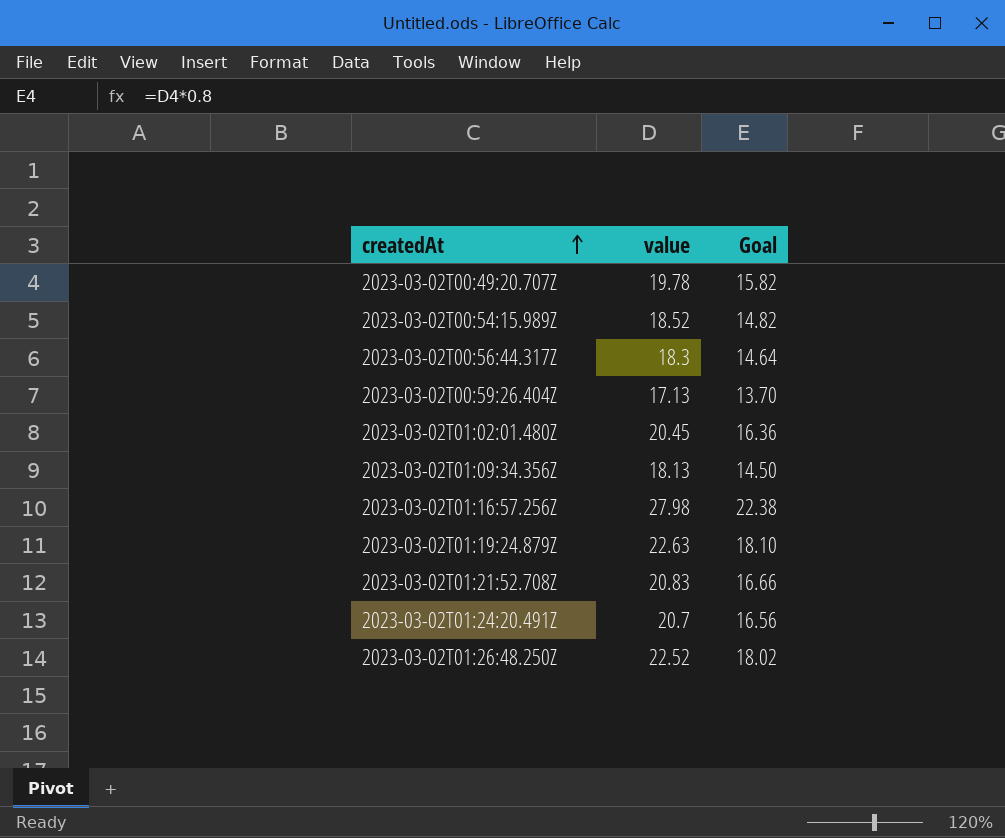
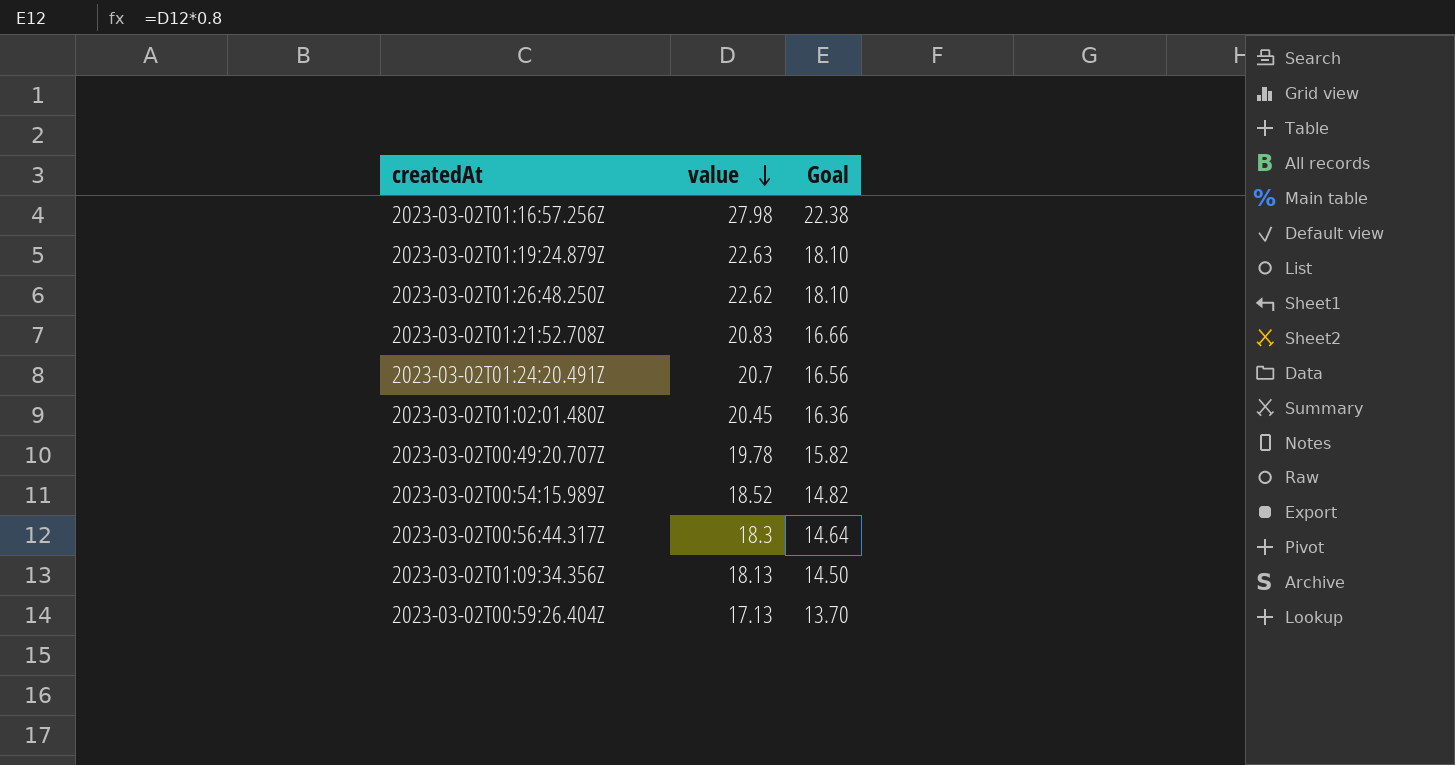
row order: createdAt ascending -> value descending
2023-03-02T01:26:48.250Z | value: 22.52 -> 22.62
2023-03-02T01:26:48.250Z | Goal: 18.02 -> 18.10

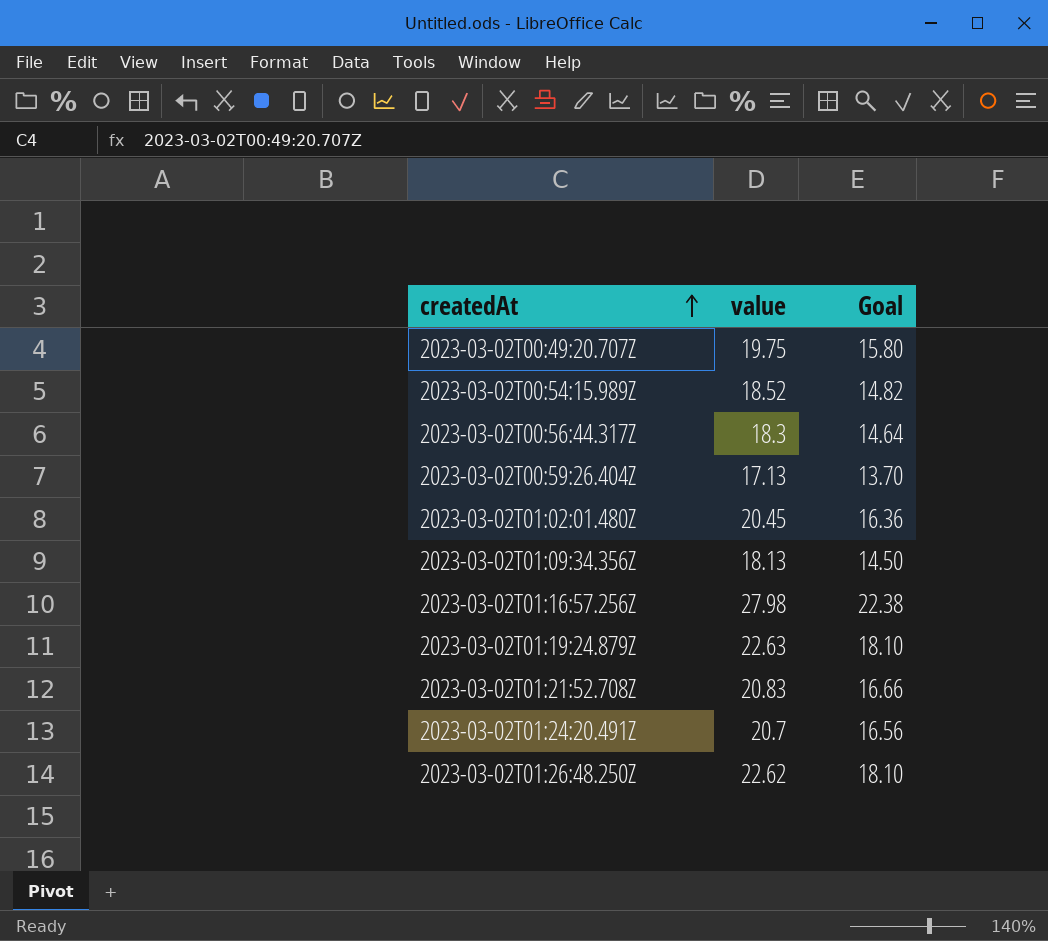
row order: value descending -> createdAt ascending
2023-03-02T00:49:20.707Z | value: 19.78 -> 19.75
2023-03-02T00:49:20.707Z | Goal: 15.82 -> 15.80

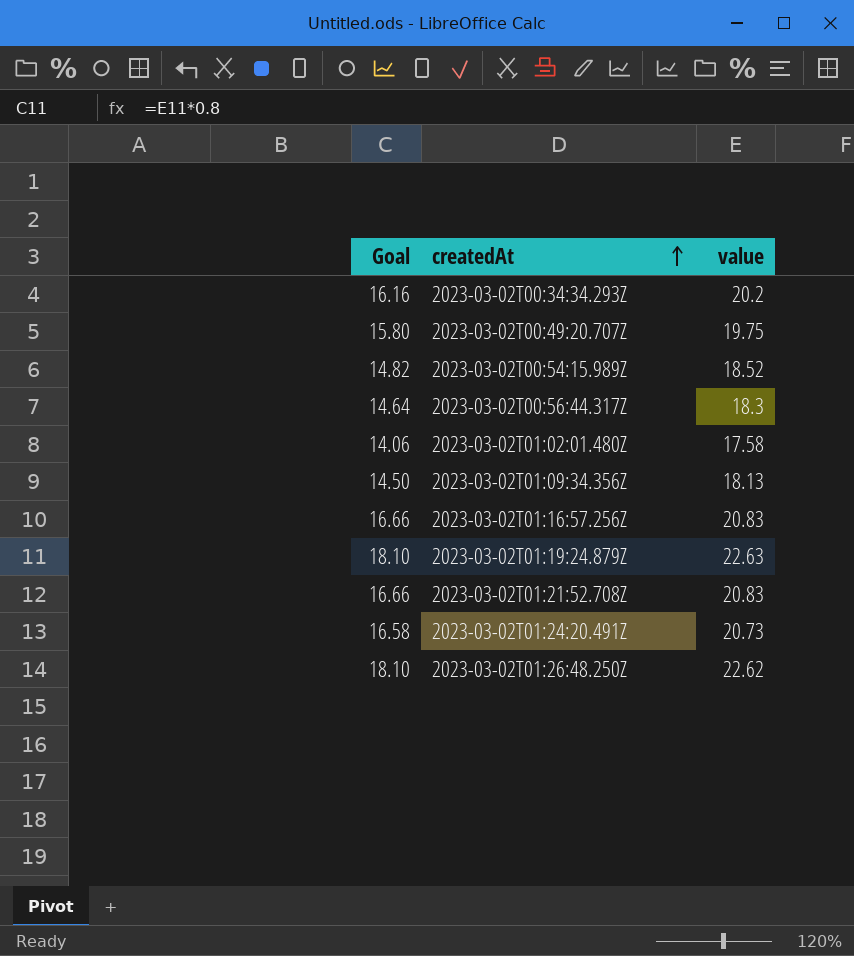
column Goal | position: 3 -> 1
row 2023-03-02T00:59:26.404Z: 17.13 | 13.70 -> none
row 2023-03-02T00:34:34.293Z: none -> 16.16 | 20.2
2023-03-02T01:02:01.480Z | Goal: 16.36 -> 14.06
2023-03-02T01:02:01.480Z | value: 20.45 -> 17.58
2023-03-02T01:16:57.256Z | Goal: 22.38 -> 16.66
2023-03-02T01:16:57.256Z | value: 27.98 -> 20.83
2023-03-02T01:24:20.491Z | Goal: 16.56 -> 16.58
2023-03-02T01:24:20.491Z | value: 20.7 -> 20.73

